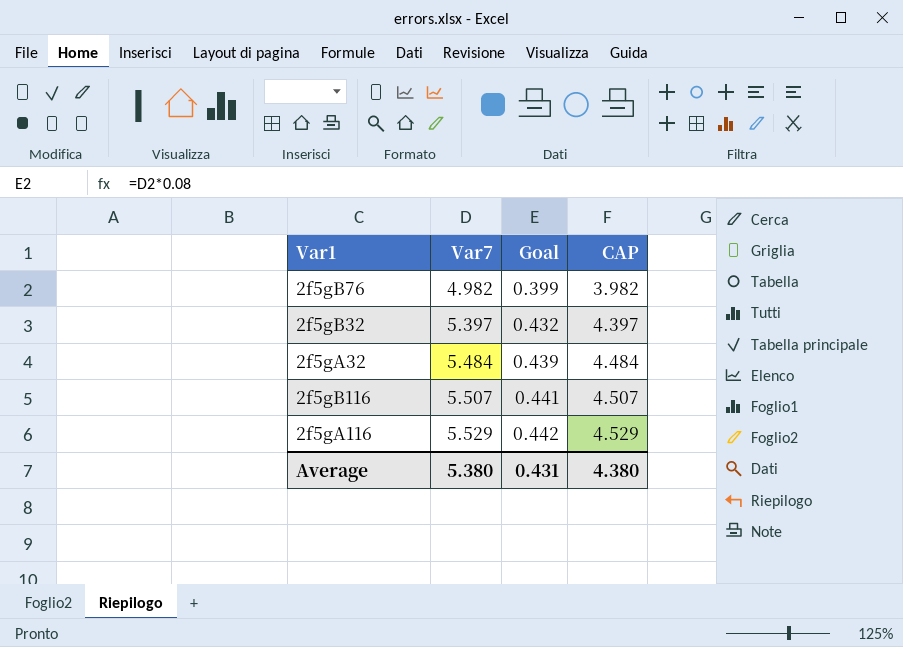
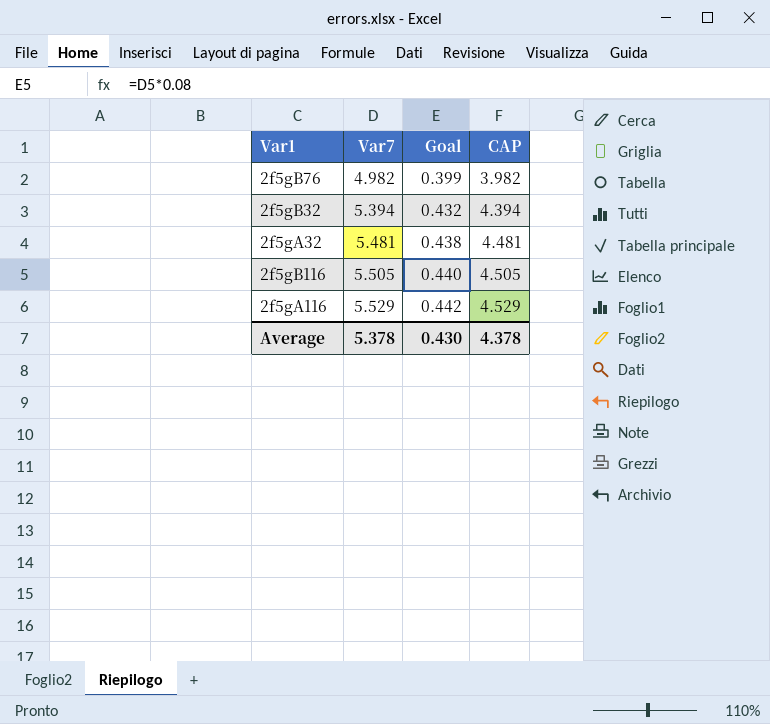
2f5gB32 | Var7: 5.397 -> 5.394
2f5gB32 | CAP: 4.397 -> 4.394
2f5gA32 | Var7: 5.484 -> 5.481
2f5gA32 | Goal: 0.439 -> 0.438
2f5gA32 | CAP: 4.484 -> 4.481
2f5gB116 | Var7: 5.507 -> 5.505
2f5gB116 | Goal: 0.441 -> 0.440
2f5gB116 | CAP: 4.507 -> 4.505
Average | Var7: 5.380 -> 5.378
Average | Goal: 0.431 -> 0.430
Average | CAP: 4.380 -> 4.378

